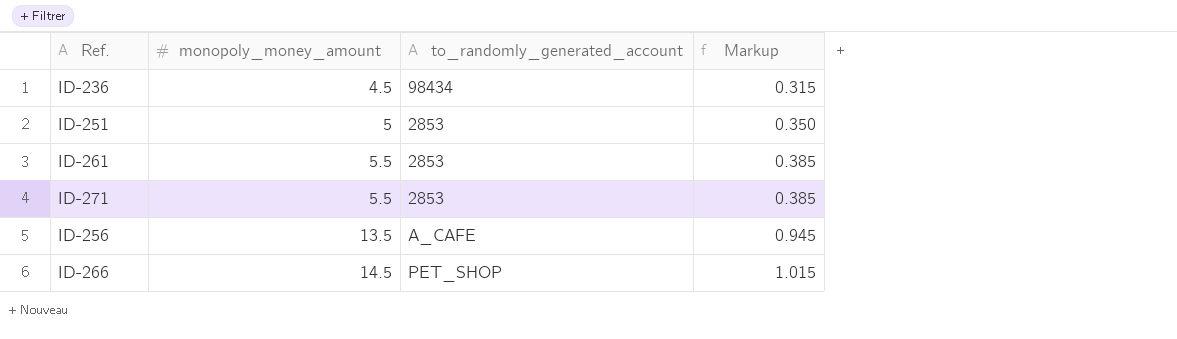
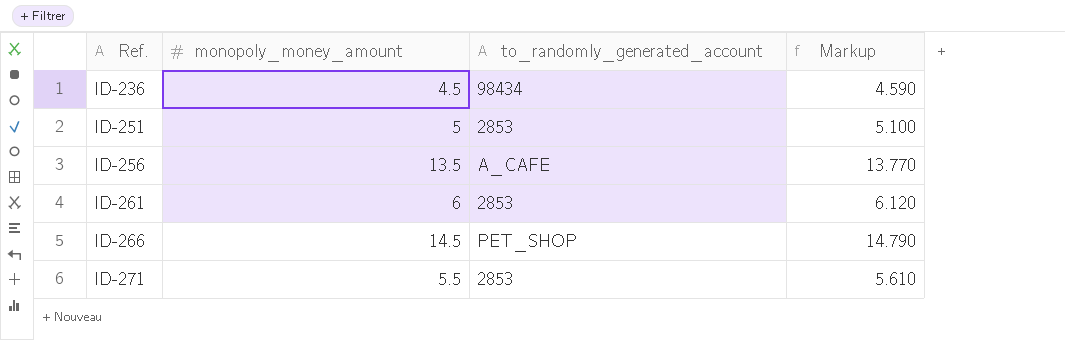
row order: monopoly_money_amount ascending -> Ref. ascending
column Markup | formula: [monopoly_money_amount] * 0.07 -> [monopoly_money_amount] * 1.02
ID-261 | monopoly_money_amount: 5.5 -> 6

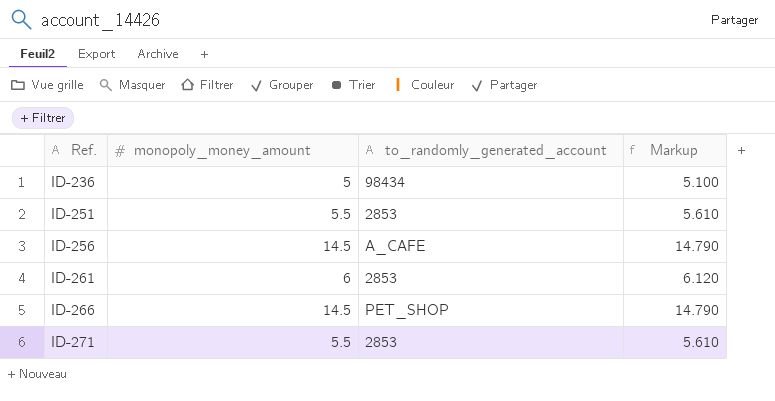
ID-236 | monopoly_money_amount: 4.5 -> 5
ID-236 | Markup: 4.590 -> 5.100
ID-251 | monopoly_money_amount: 5 -> 5.5
ID-251 | Markup: 5.100 -> 5.610
ID-256 | monopoly_money_amount: 13.5 -> 14.5
ID-256 | Markup: 13.770 -> 14.790

